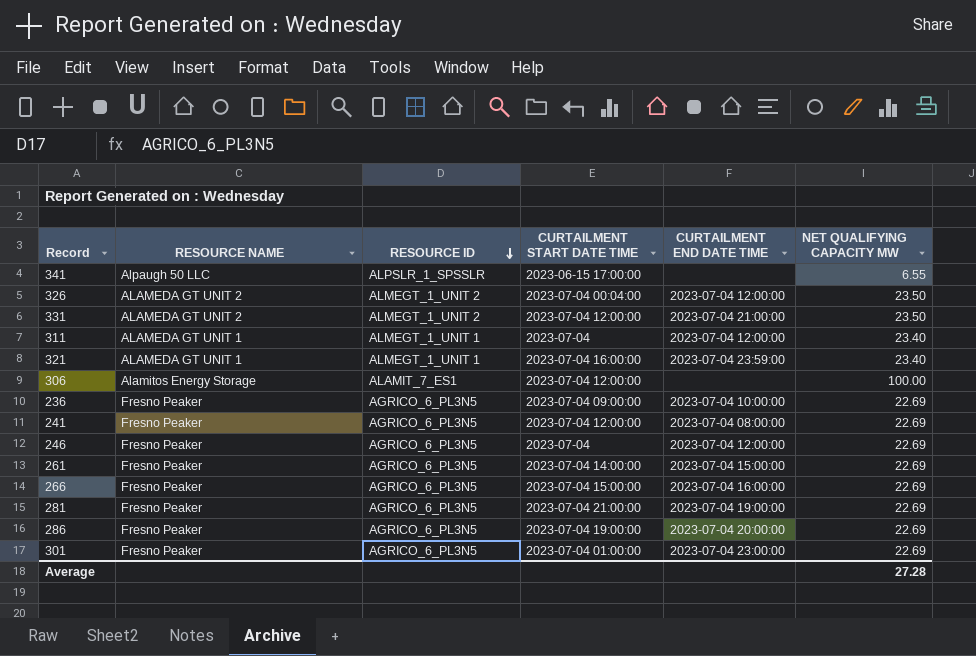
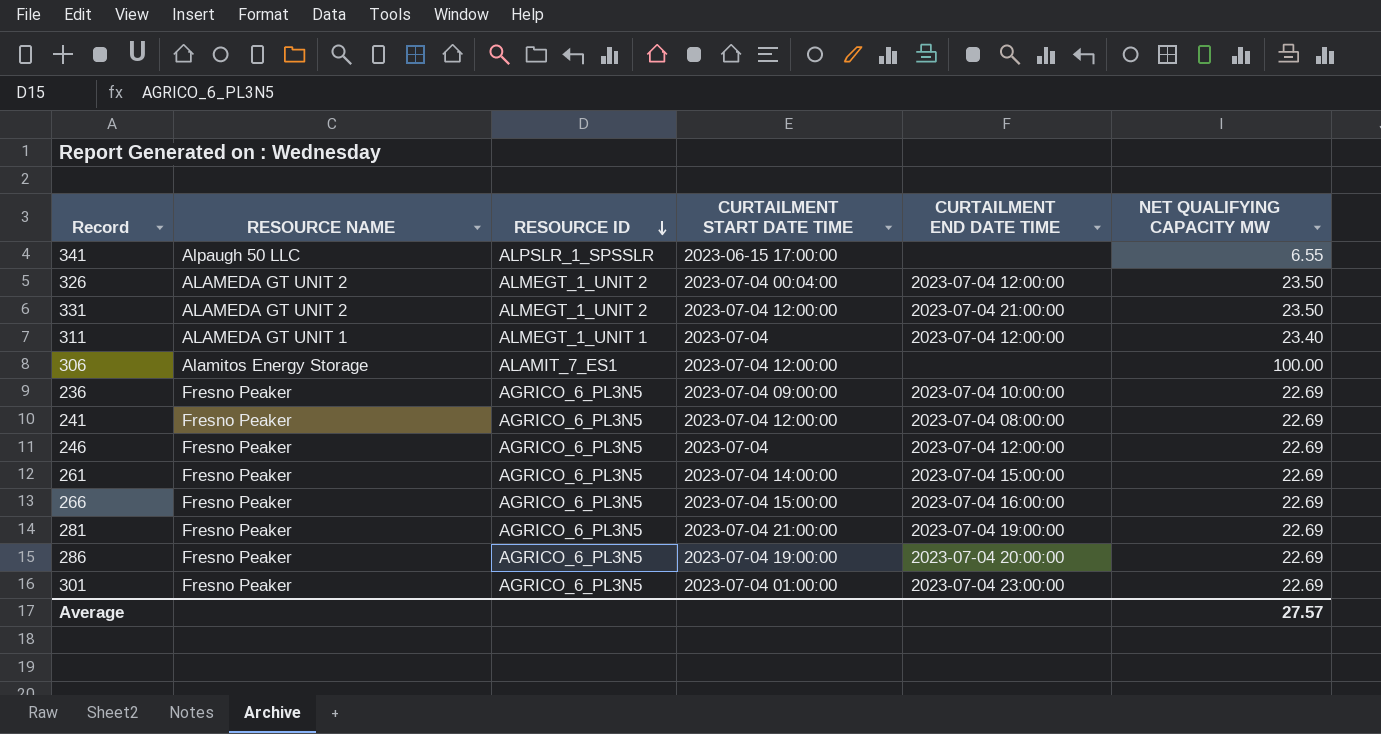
row 321: ALAMEDA GT UNIT 1 | ALMEGT_1_UNIT 1 | 2023-07-04 16:00:00 | 2023-07-04 23:59:00 | 23.40 -> none
Average | NET QUALIFYING CAPACITY MW: 27.28 -> 27.57

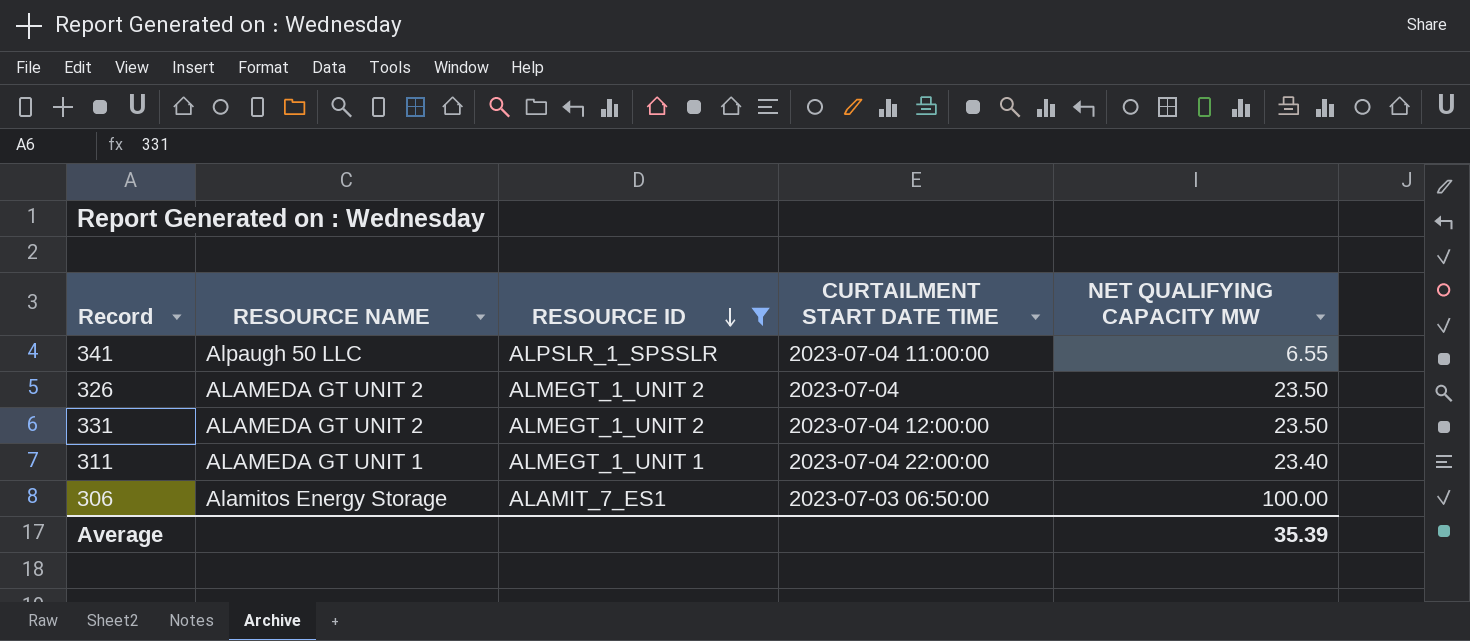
filter: none -> RESOURCE ID != AGRICO_6_PL3N5
column CURTAILMENT END DATE TIME | position: 5 -> none
341 | CURTAILMENT START DATE TIME: 2023-06-15 17:00:00 -> 2023-07-04 11:00:00
326 | CURTAILMENT START DATE TIME: 2023-07-04 00:04:00 -> 2023-07-04
311 | CURTAILMENT START DATE TIME: 2023-07-04 -> 2023-07-04 22:00:00
306 | CURTAILMENT START DATE TIME: 2023-07-04 12:00:00 -> 2023-07-03 06:50:00
Average | NET QUALIFYING CAPACITY MW: 27.57 -> 35.39

